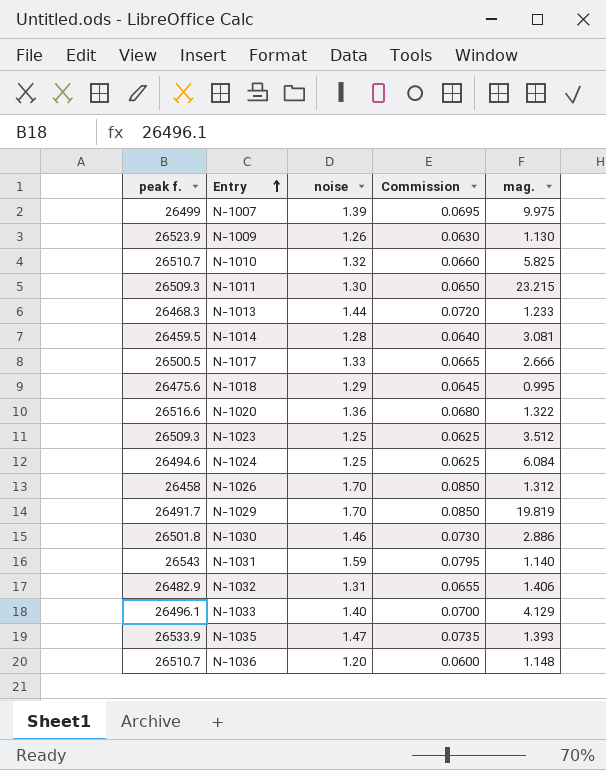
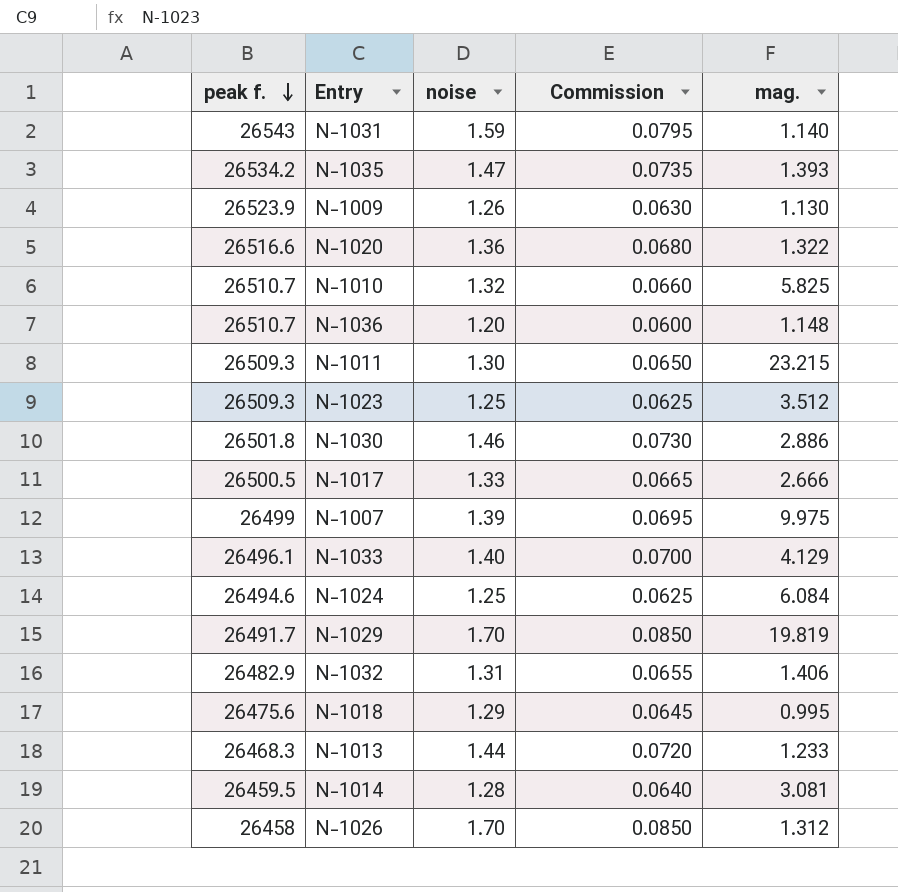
row order: Entry ascending -> peak f. descending
N-1035 | peak f.: 26533.9 -> 26534.2

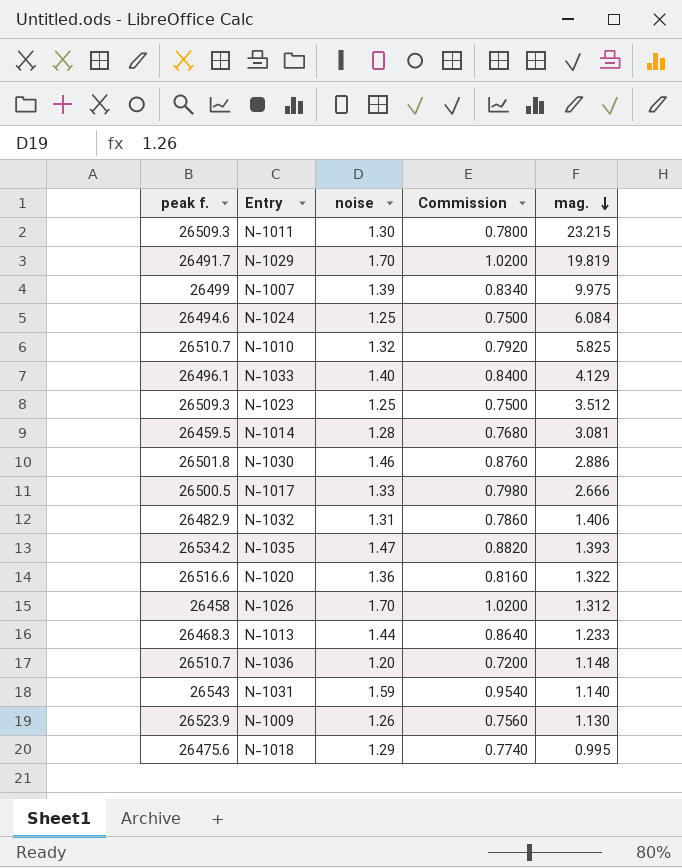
row order: peak f. descending -> mag. descending
column Commission | formula: [noise] * 0.05 -> [noise] * 0.6

